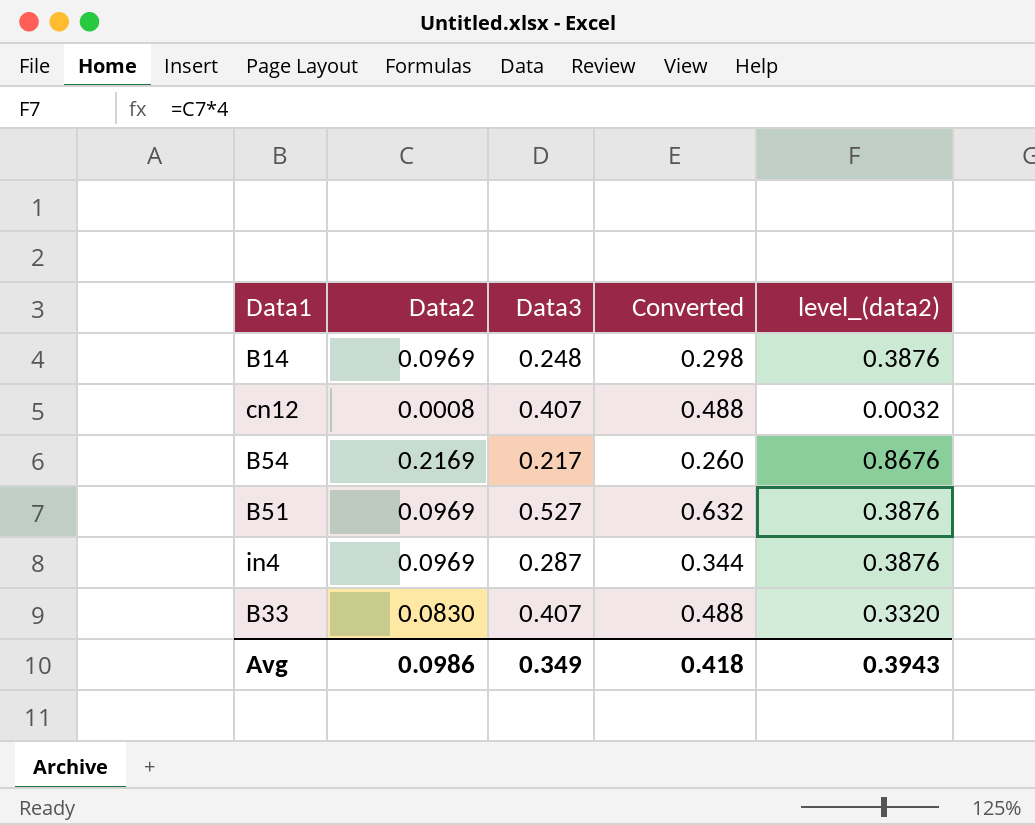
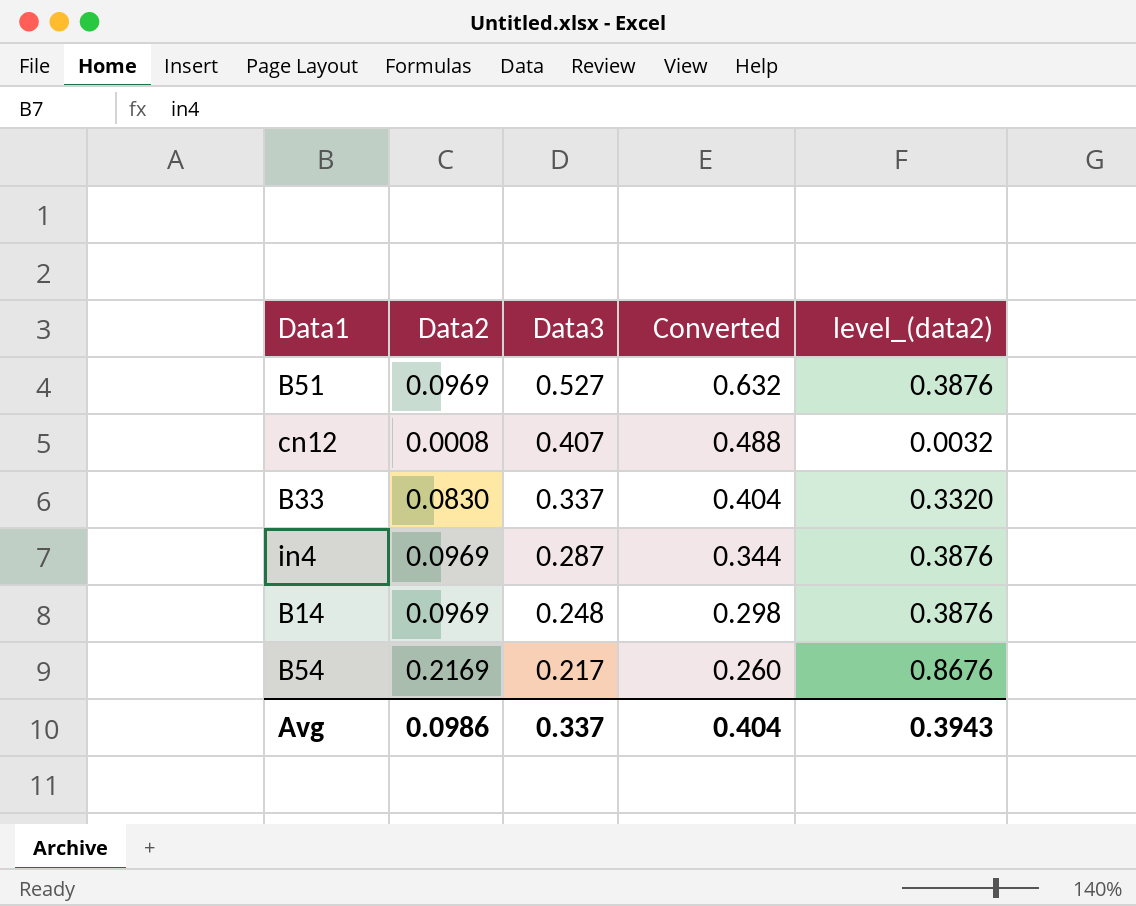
row order: none -> Data3 descending
B33 | Data3: 0.407 -> 0.337
B33 | Converted: 0.488 -> 0.404
Avg | Data3: 0.349 -> 0.337
Avg | Converted: 0.418 -> 0.404

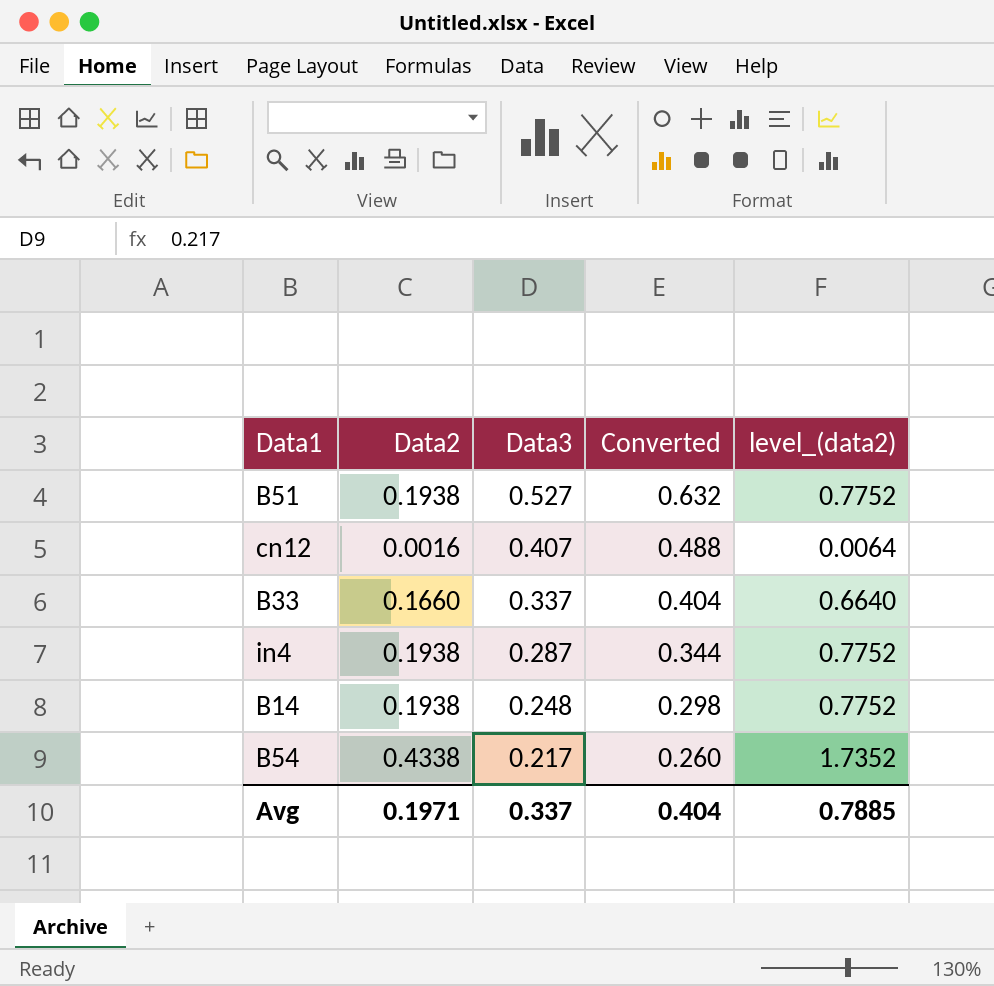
B51 | Data2: 0.0969 -> 0.1938
B51 | level_(data2): 0.3876 -> 0.7752
cn12 | Data2: 0.0008 -> 0.0016
cn12 | level_(data2): 0.0032 -> 0.0064
B33 | Data2: 0.0830 -> 0.1660
B33 | level_(data2): 0.3320 -> 0.6640
in4 | Data2: 0.0969 -> 0.1938
in4 | level_(data2): 0.3876 -> 0.7752
B14 | Data2: 0.0969 -> 0.1938
B14 | level_(data2): 0.3876 -> 0.7752
B54 | Data2: 0.2169 -> 0.4338
B54 | level_(data2): 0.8676 -> 1.7352
Avg | Data2: 0.0986 -> 0.1971
Avg | level_(data2): 0.3943 -> 0.7885

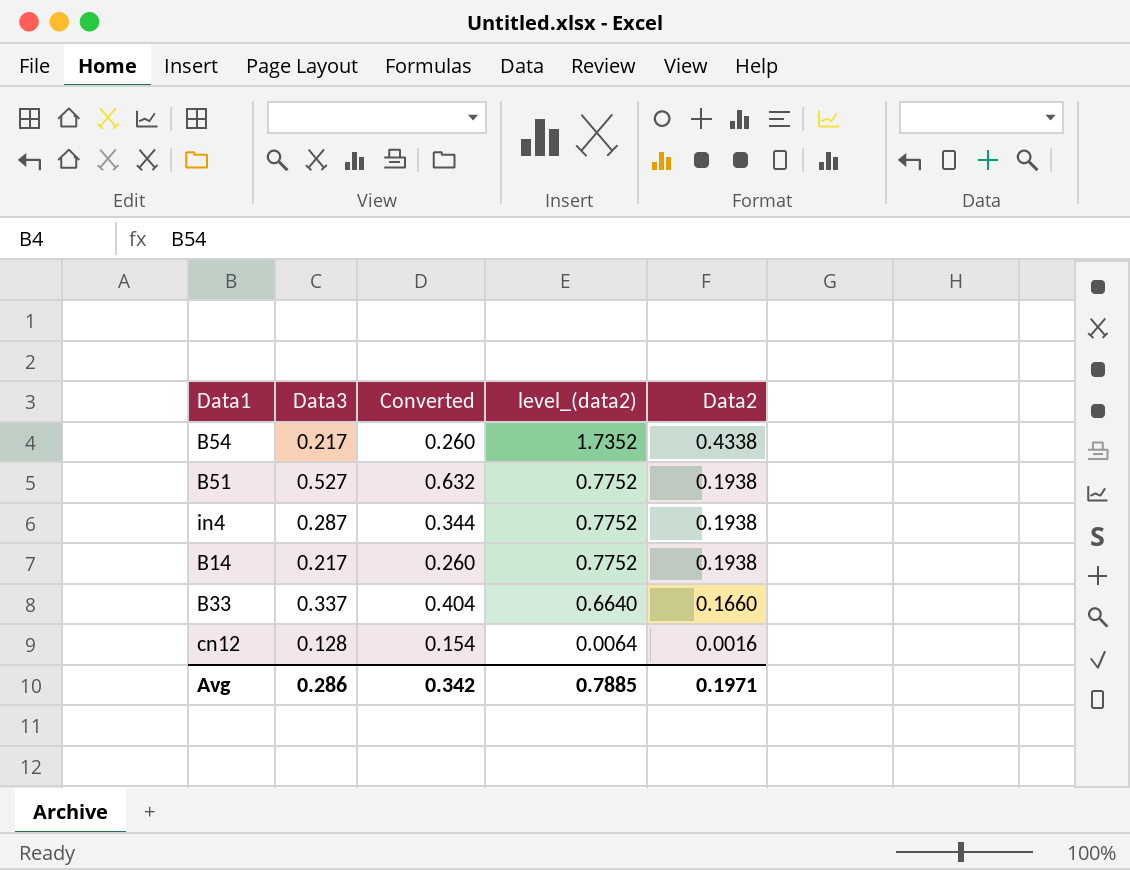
row order: Data3 descending -> level_(data2) descending
column Data2 | position: 2 -> 5
B14 | Data3: 0.248 -> 0.217
B14 | Converted: 0.298 -> 0.260
cn12 | Data3: 0.407 -> 0.128
cn12 | Converted: 0.488 -> 0.154
Avg | Data3: 0.337 -> 0.286
Avg | Converted: 0.404 -> 0.342

